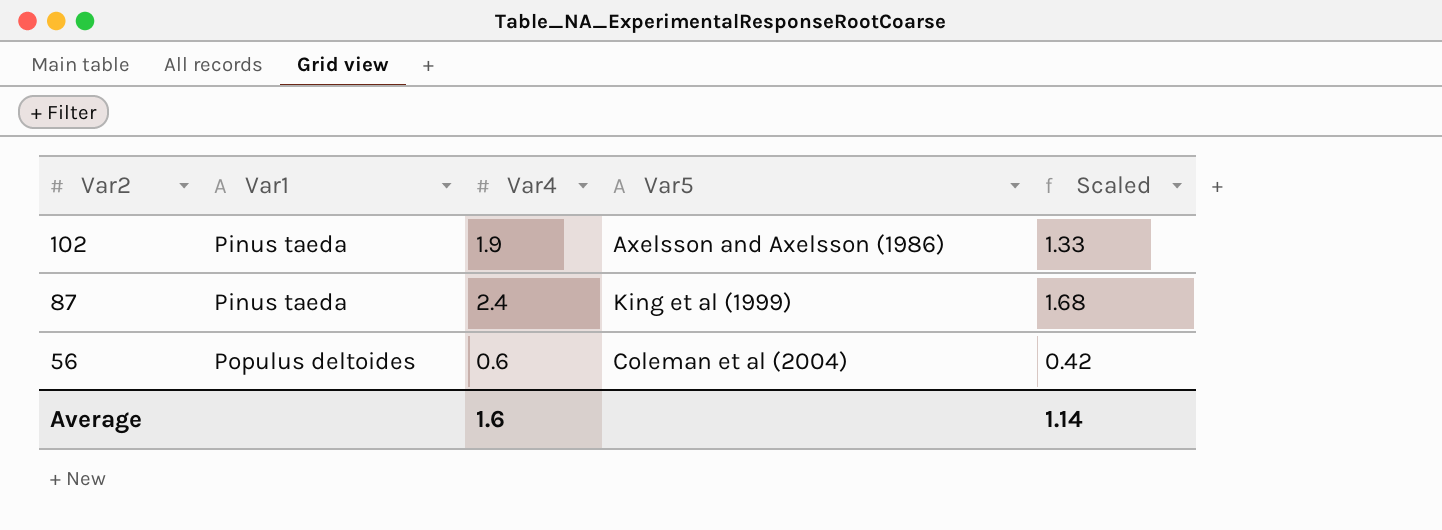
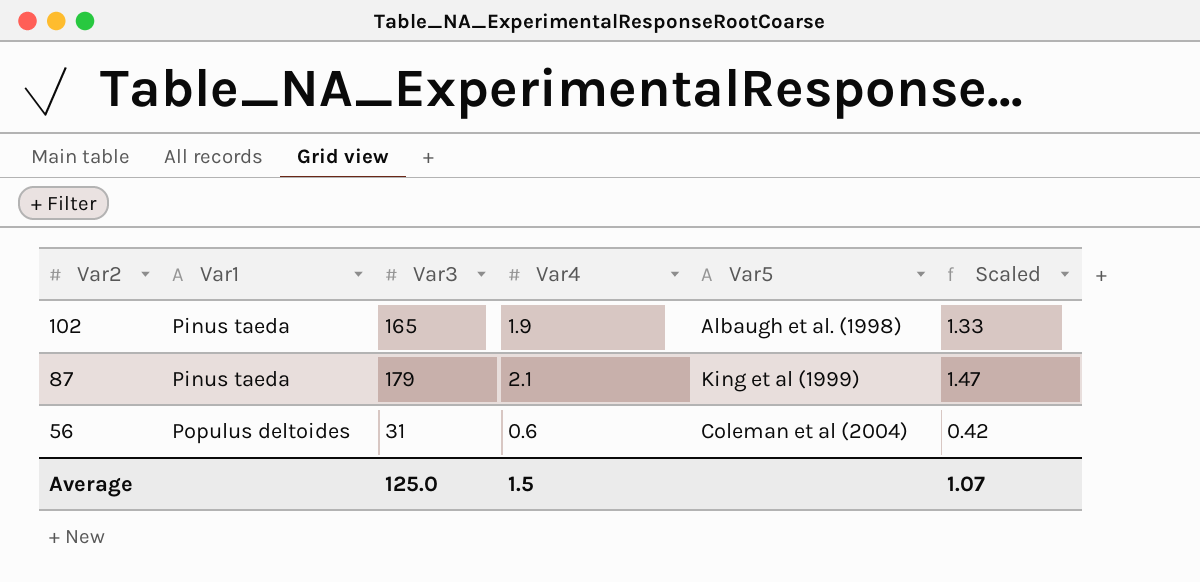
column Var3 | position: none -> 3
102 | Var5: Axelsson and Axelsson (1986) -> Albaugh et al. (1998)
87 | Var4: 2.4 -> 2.1
87 | Scaled: 1.68 -> 1.47
Average | Var4: 1.6 -> 1.5
Average | Scaled: 1.14 -> 1.07

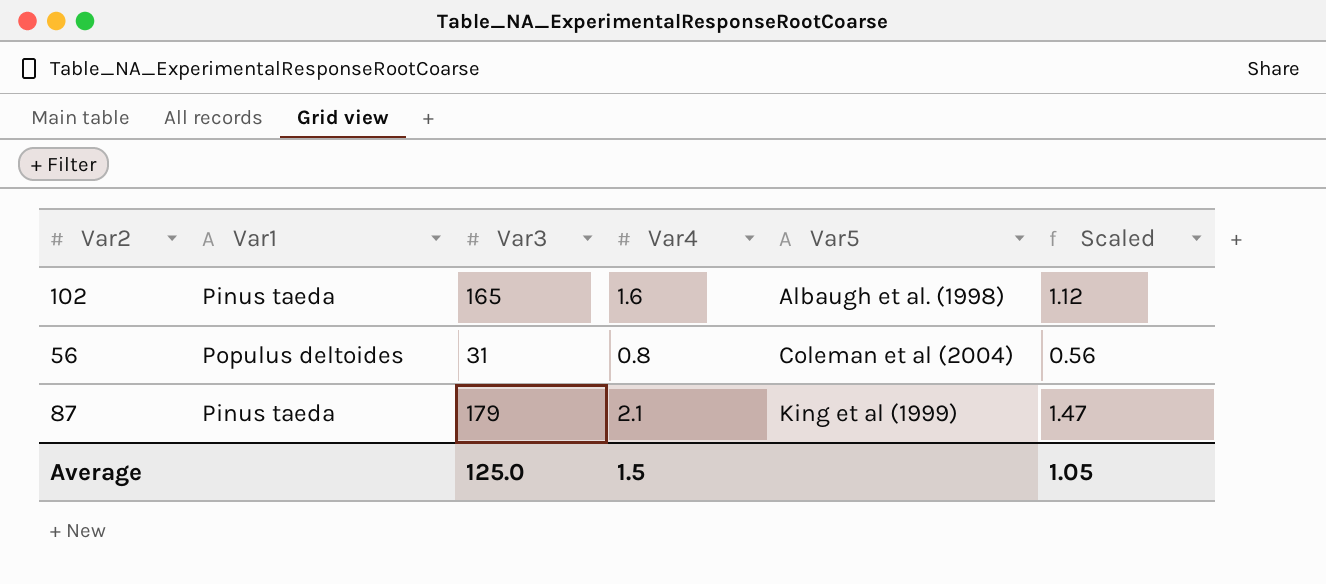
row order: Var2 descending -> Var5 ascending
102 | Var4: 1.9 -> 1.6
102 | Scaled: 1.33 -> 1.12
56 | Var4: 0.6 -> 0.8
56 | Scaled: 0.42 -> 0.56
Average | Scaled: 1.07 -> 1.05

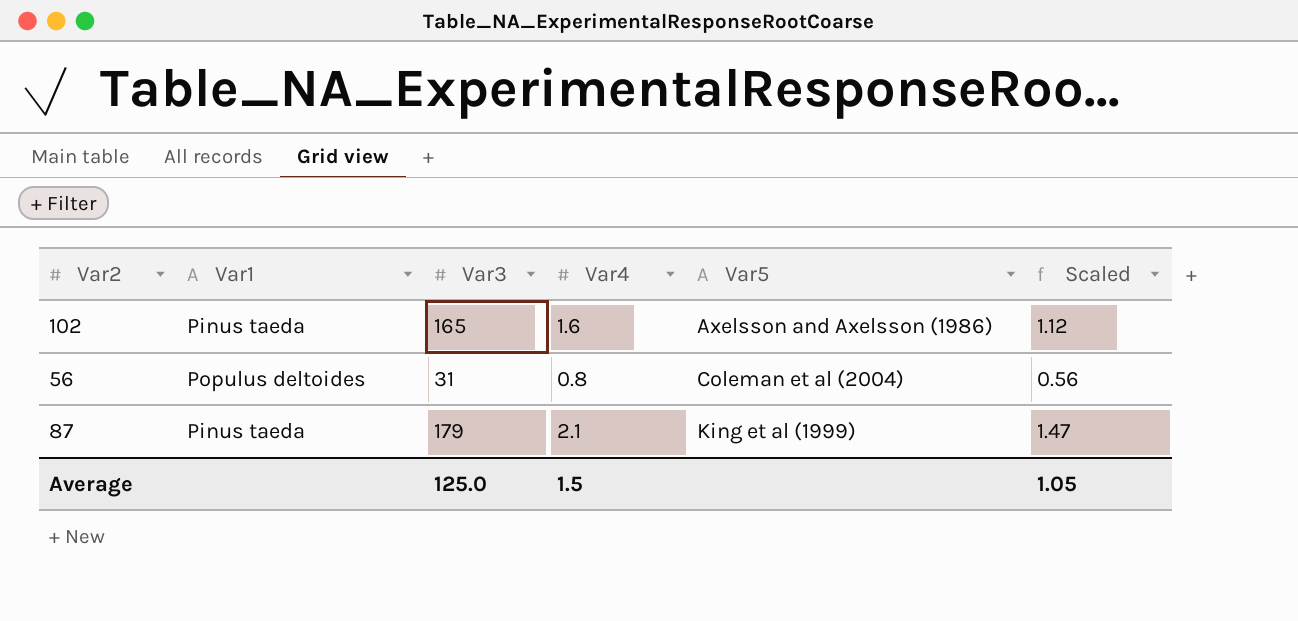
102 | Var5: Albaugh et al. (1998) -> Axelsson and Axelsson (1986)

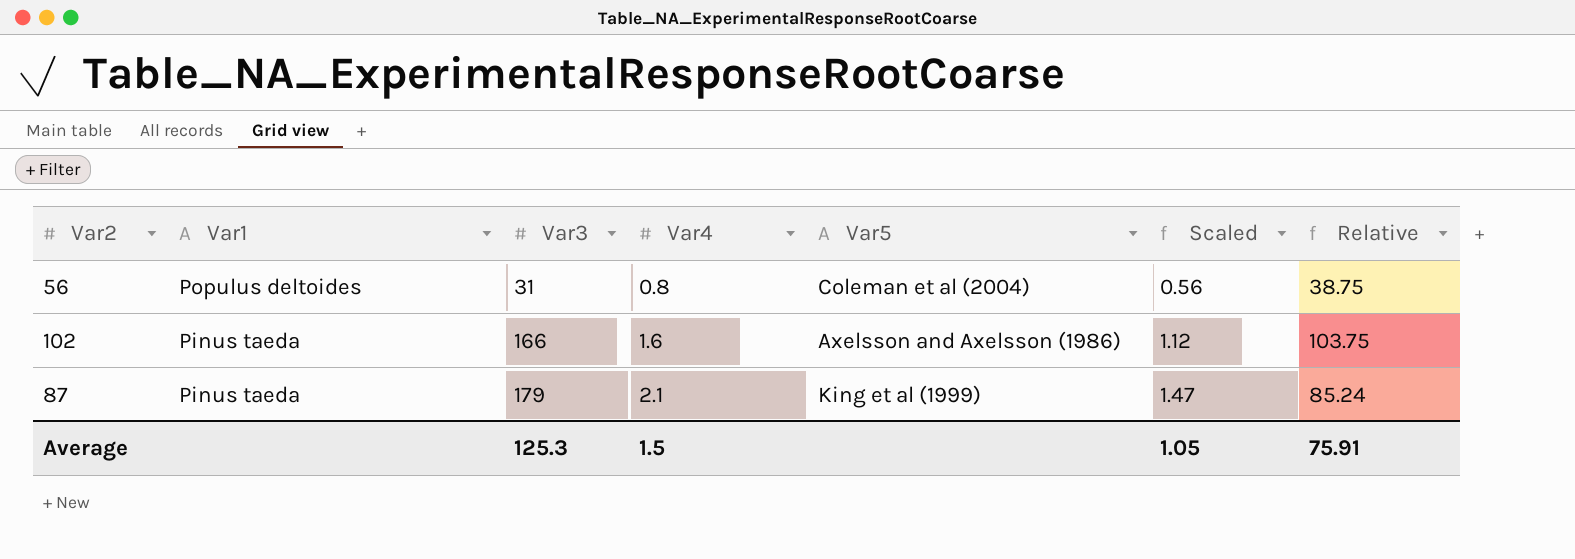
row order: Var5 ascending -> Var1 descending
column Relative | formula: none -> [Var3] / [Var4]
102 | Var3: 165 -> 166
Average | Var3: 125.0 -> 125.3

